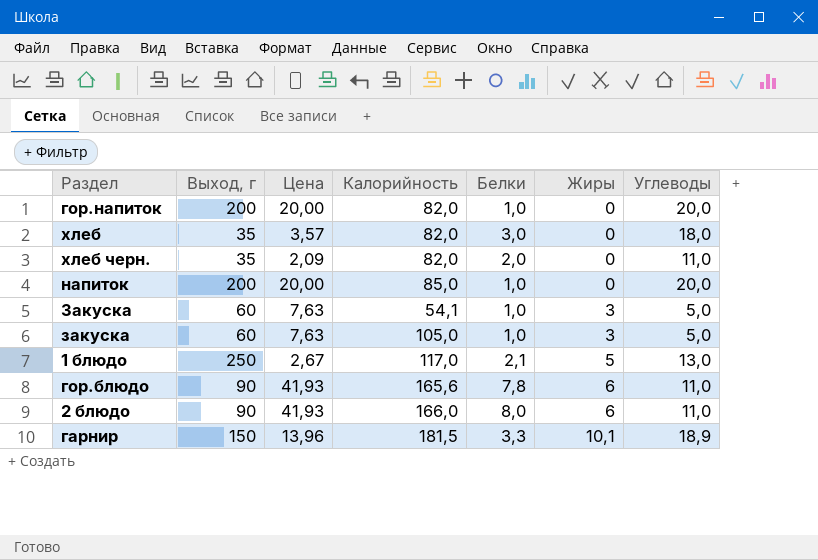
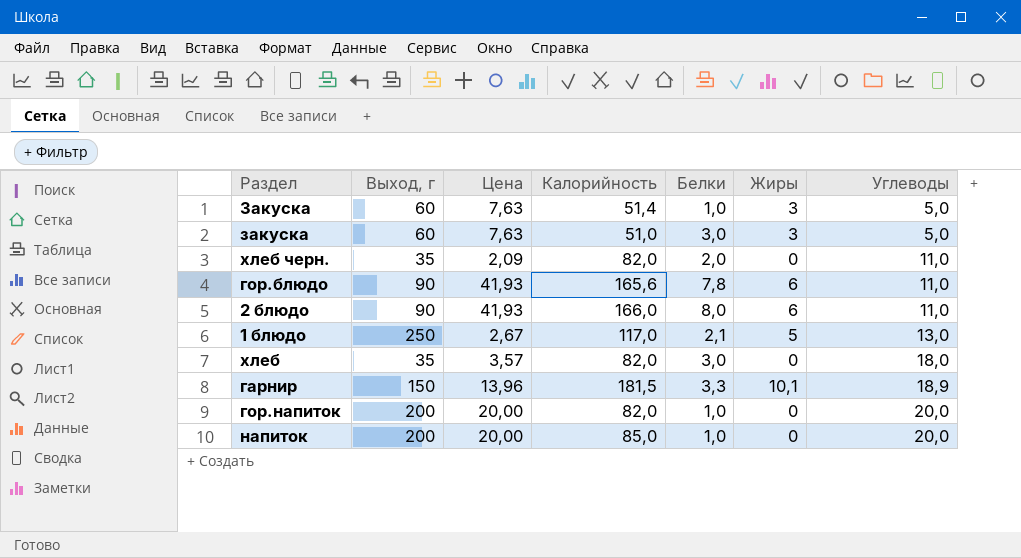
row order: Жиры ascending -> Углеводы ascending
Закуска | Калорийность: 54,1 -> 51,4
закуска | Калорийность: 105,0 -> 51,0
закуска | Белки: 1,0 -> 3,0

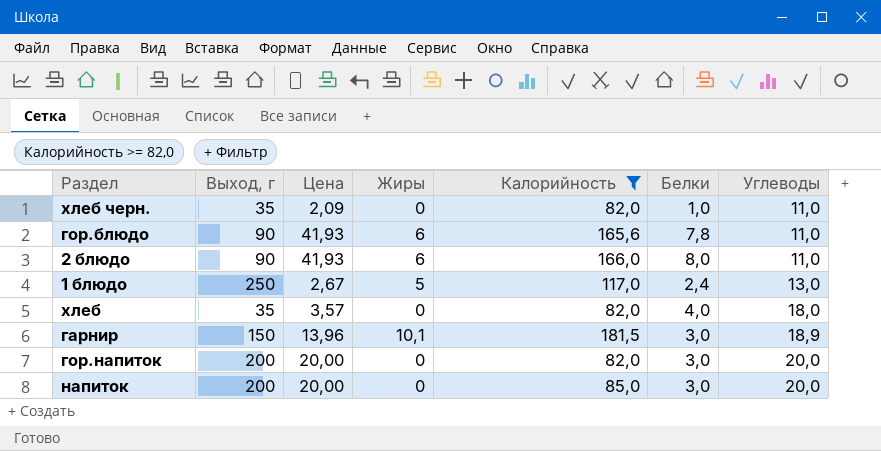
filter: none -> Калорийность >= 82,0
column Жиры | position: 6 -> 4
хлеб черн. | Белки: 2,0 -> 1,0
1 блюдо | Белки: 2,1 -> 2,4
хлеб | Белки: 3,0 -> 4,0
гарнир | Белки: 3,3 -> 3,0
гор.напиток | Белки: 1,0 -> 3,0
напиток | Белки: 1,0 -> 3,0

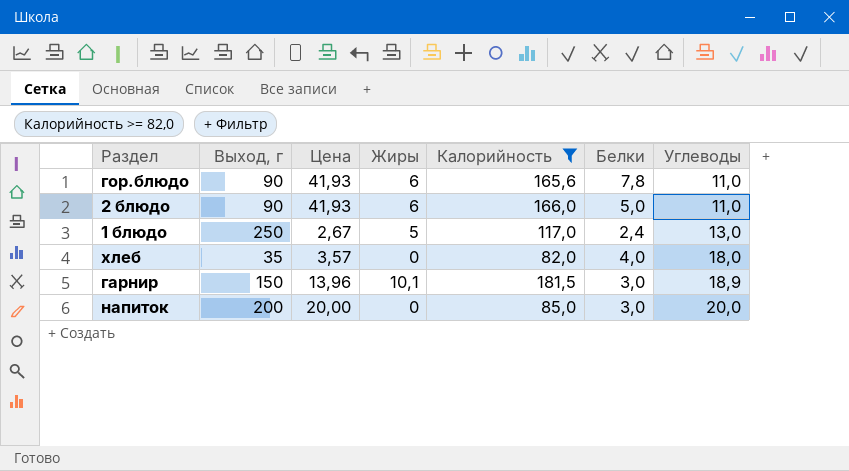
row хлеб черн.: 35 | 2,09 | 0 | 82,0 | 1,0 | 11,0 -> none
row гор.напиток: 200 | 20,00 | 0 | 82,0 | 3,0 | 20,0 -> none
2 блюдо | Белки: 8,0 -> 5,0

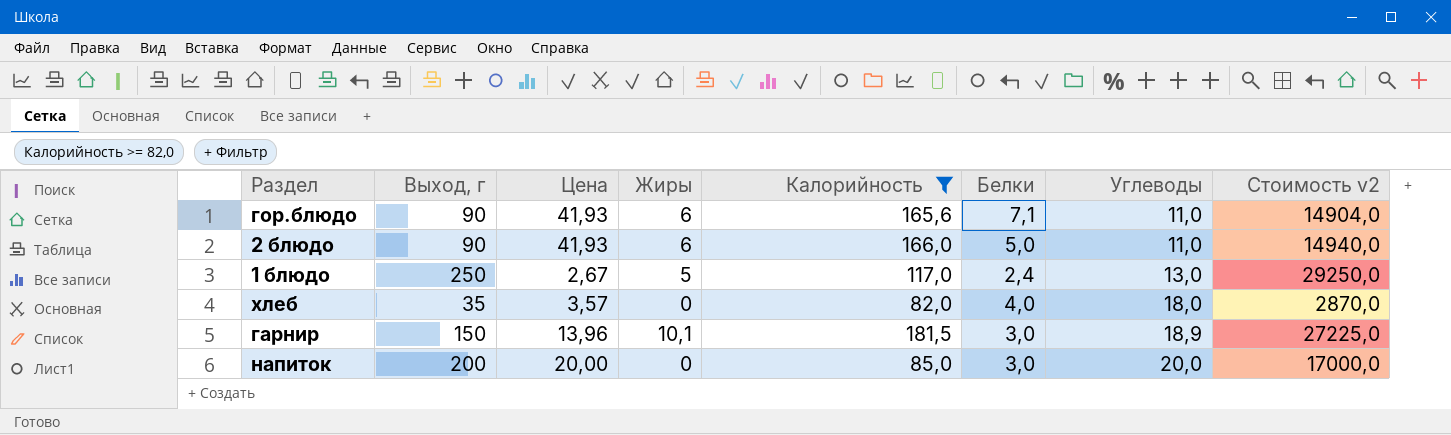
column Стоимость v2 | formula: none -> [Выход, г] * [Калорийность]
гор.блюдо | Белки: 7,8 -> 7,1

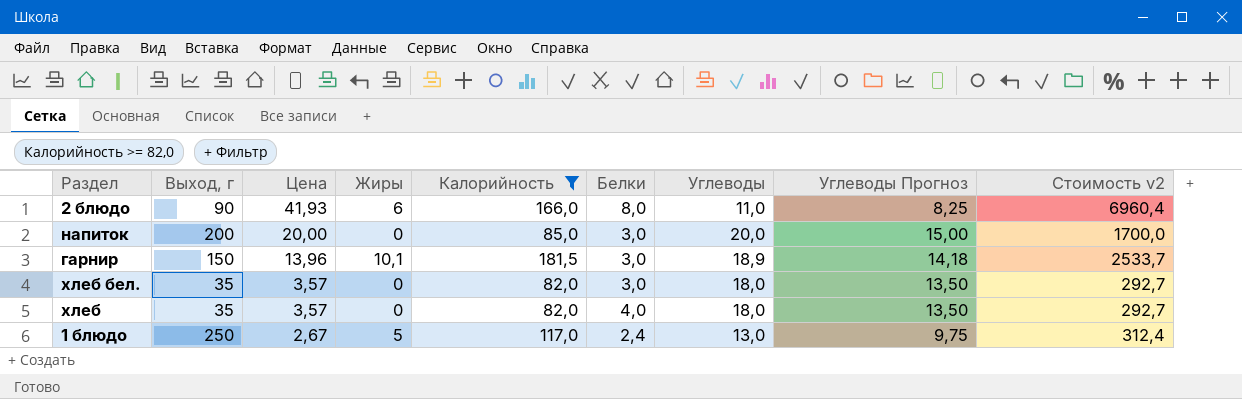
row order: Углеводы ascending -> Цена descending
column Углеводы Прогноз | formula: none -> [Углеводы] * 0,75
column Стоимость v2 | formula: [Выход, г] * [Калорийность] -> [Цена] * [Калорийность]
row гор.блюдо: 90 | 41,93 | 6 | 165,6 | 7,1 | 11,0 | 14904,0 -> none
2 блюдо | Белки: 5,0 -> 8,0
row хлеб бел.: none -> 35 | 3,57 | 0 | 82,0 | 3,0 | 18,0 | 13,50 | 292,7

